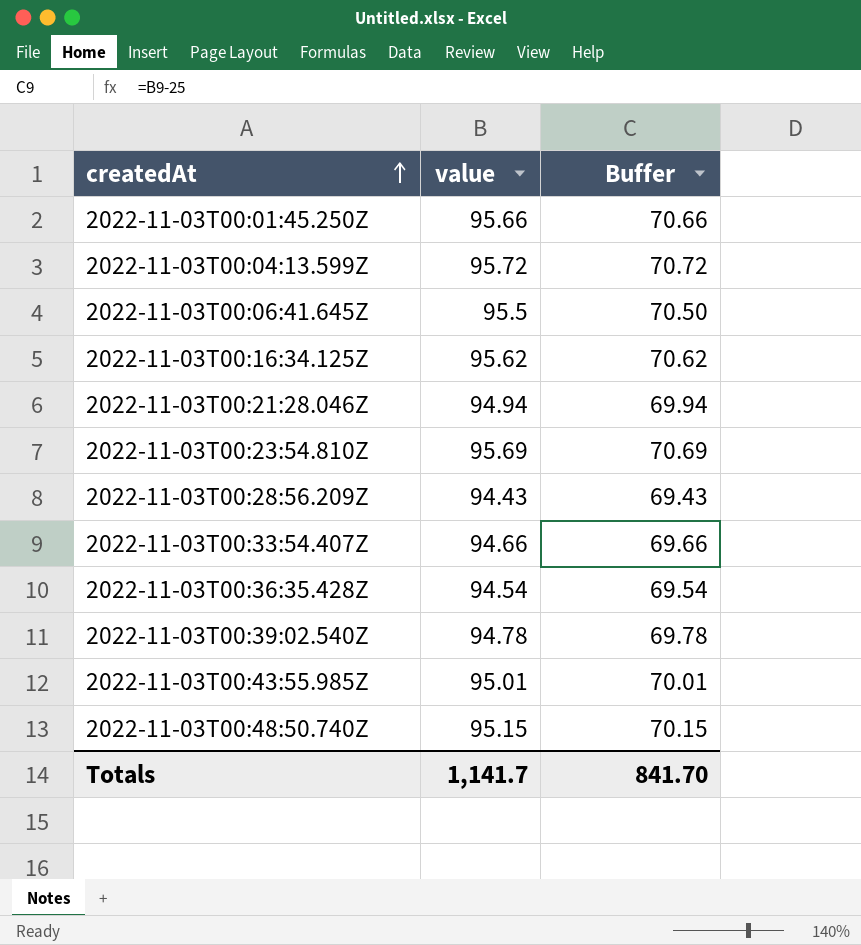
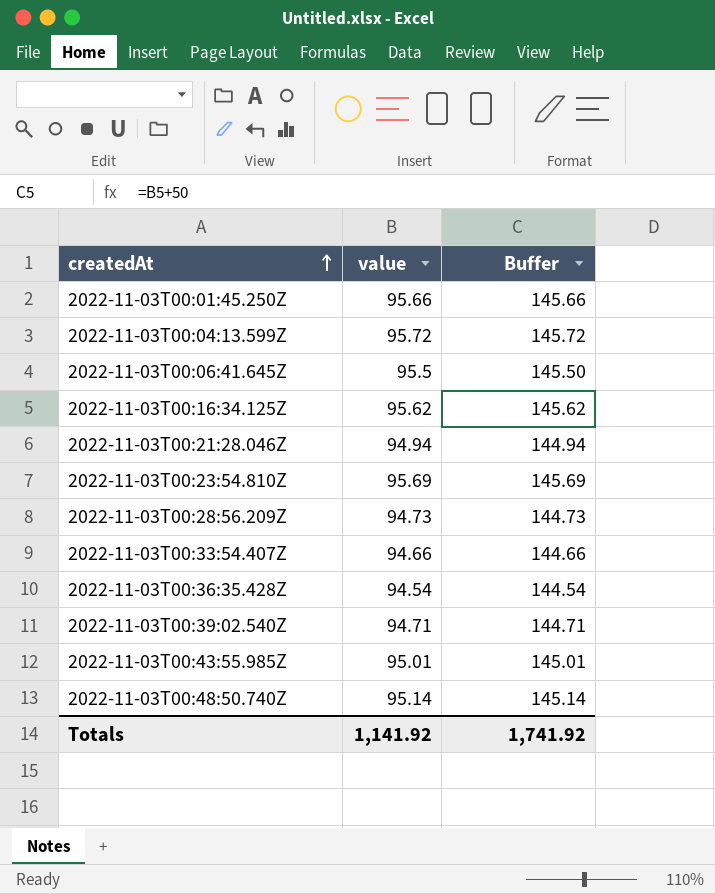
column Buffer | formula: [value] - 25 -> [value] + 50
2022-11-03T00:28:56.209Z | value: 94.43 -> 94.73
2022-11-03T00:39:02.540Z | value: 94.78 -> 94.71
2022-11-03T00:48:50.740Z | value: 95.15 -> 95.14
Totals | value: 1,141.7 -> 1,141.92
Totals | Buffer: 841.70 -> 1,741.92

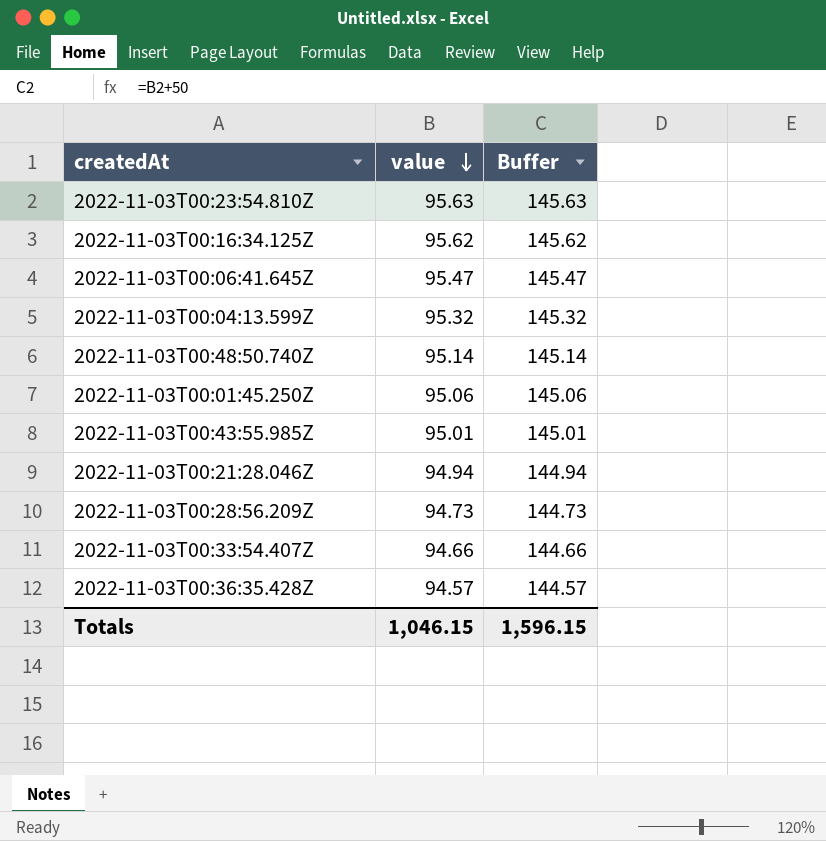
row order: createdAt ascending -> value descending
row 2022-11-03T00:39:02.540Z: 94.71 | 144.71 -> none
2022-11-03T00:23:54.810Z | value: 95.69 -> 95.63
2022-11-03T00:23:54.810Z | Buffer: 145.69 -> 145.63
2022-11-03T00:06:41.645Z | value: 95.5 -> 95.47
2022-11-03T00:06:41.645Z | Buffer: 145.50 -> 145.47
2022-11-03T00:04:13.599Z | value: 95.72 -> 95.32
2022-11-03T00:04:13.599Z | Buffer: 145.72 -> 145.32
2022-11-03T00:01:45.250Z | value: 95.66 -> 95.06
2022-11-03T00:01:45.250Z | Buffer: 145.66 -> 145.06
2022-11-03T00:36:35.428Z | value: 94.54 -> 94.57
2022-11-03T00:36:35.428Z | Buffer: 144.54 -> 144.57
Totals | value: 1,141.92 -> 1,046.15
Totals | Buffer: 1,741.92 -> 1,596.15

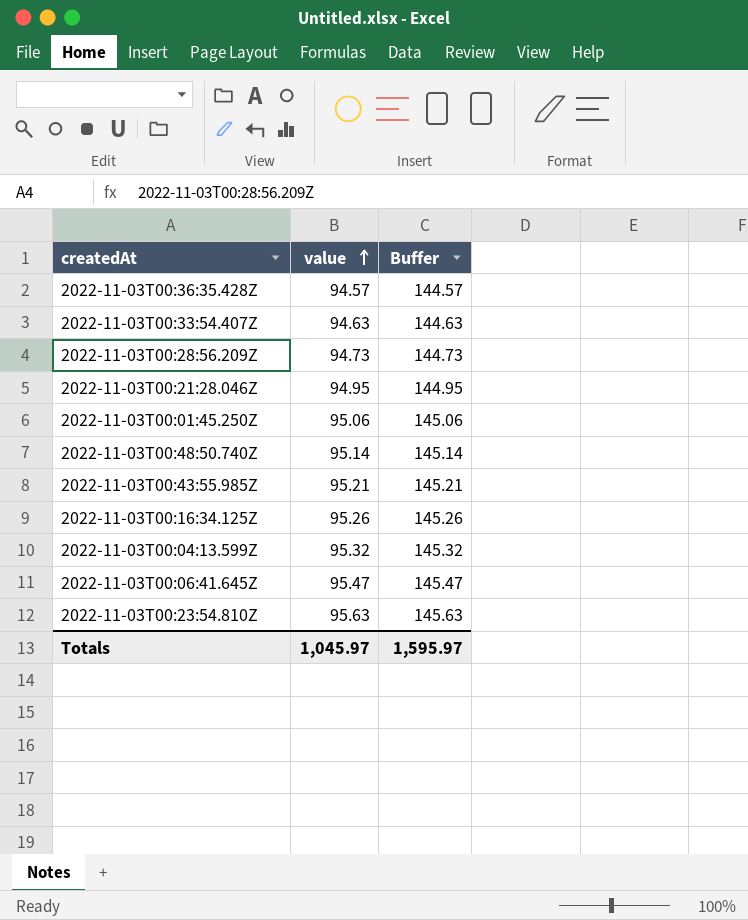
row order: value descending -> value ascending
2022-11-03T00:33:54.407Z | value: 94.66 -> 94.63
2022-11-03T00:33:54.407Z | Buffer: 144.66 -> 144.63
2022-11-03T00:21:28.046Z | value: 94.94 -> 94.95
2022-11-03T00:21:28.046Z | Buffer: 144.94 -> 144.95
2022-11-03T00:43:55.985Z | value: 95.01 -> 95.21
2022-11-03T00:43:55.985Z | Buffer: 145.01 -> 145.21
2022-11-03T00:16:34.125Z | value: 95.62 -> 95.26
2022-11-03T00:16:34.125Z | Buffer: 145.62 -> 145.26
Totals | value: 1,046.15 -> 1,045.97
Totals | Buffer: 1,596.15 -> 1,595.97

